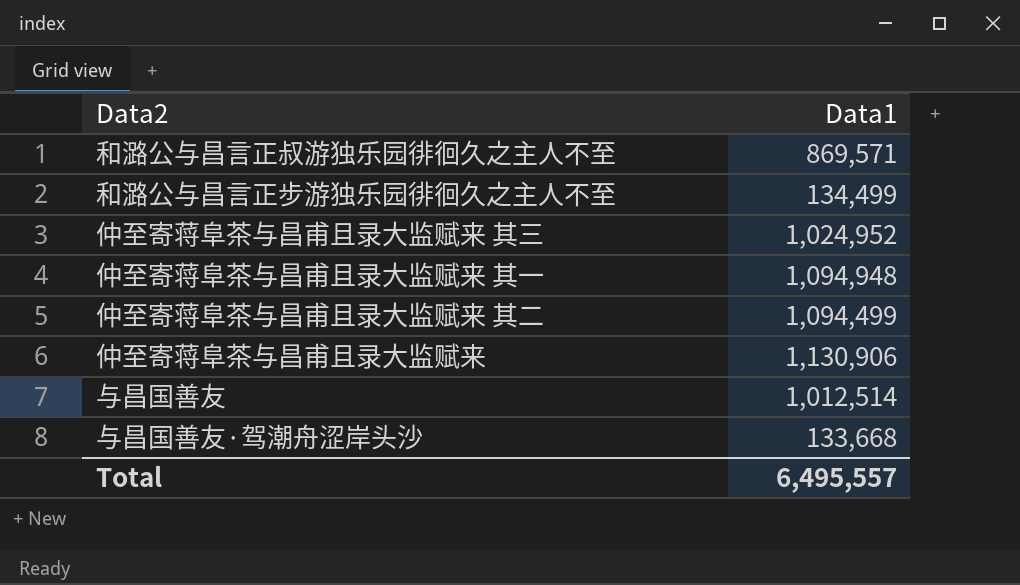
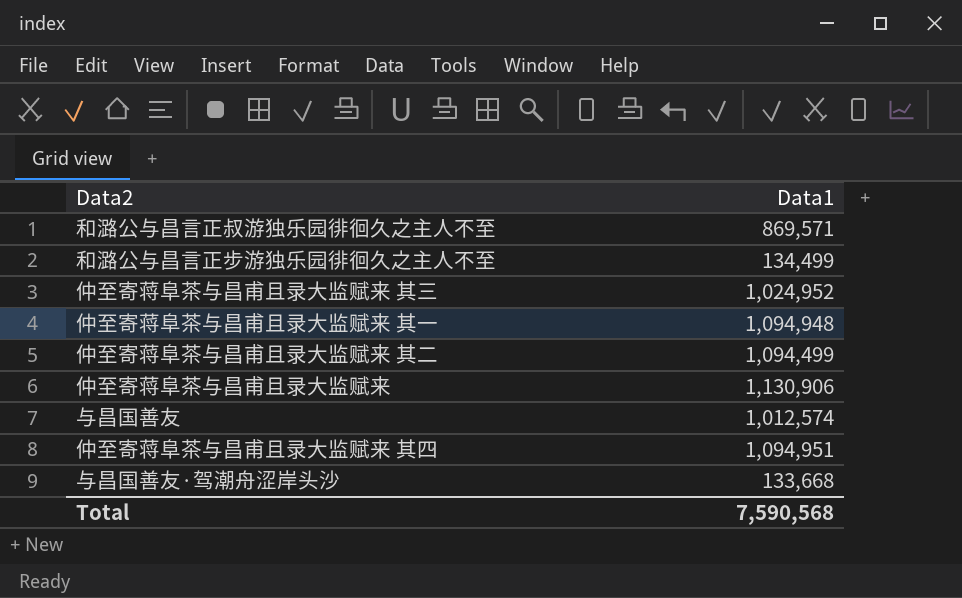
与昌国善友 | Data1: 1,012,514 -> 1,012,574
row 仲至寄蒋阜茶与昌甫且录大监赋来 其四: none -> 1,094,951
Total | Data1: 6,495,557 -> 7,590,568

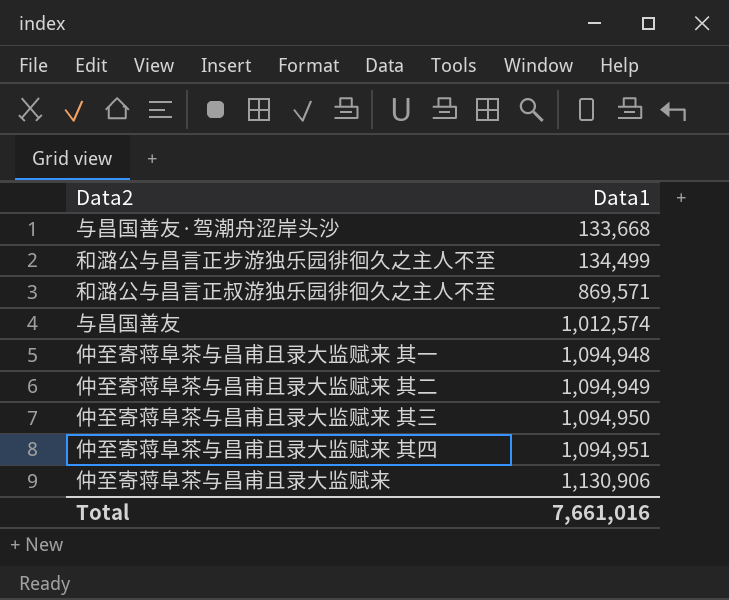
row order: none -> Data1 ascending
仲至寄蒋阜茶与昌甫且录大监赋来 其二 | Data1: 1,094,499 -> 1,094,949
仲至寄蒋阜茶与昌甫且录大监赋来 其三 | Data1: 1,024,952 -> 1,094,950
Total | Data1: 7,590,568 -> 7,661,016

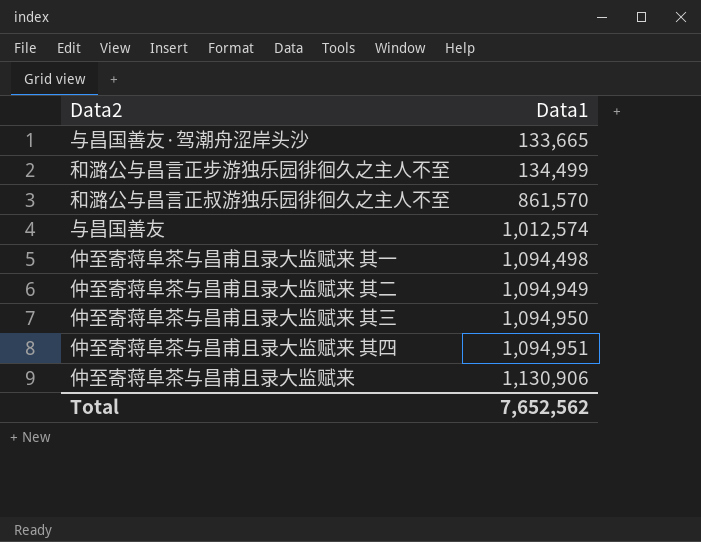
与昌国善友·驾潮舟涩岸头沙 | Data1: 133,668 -> 133,665
和潞公与昌言正叔游独乐园徘徊久之主人不至 | Data1: 869,571 -> 861,570
仲至寄蒋阜茶与昌甫且录大监赋来 其一 | Data1: 1,094,948 -> 1,094,498
Total | Data1: 7,661,016 -> 7,652,562

